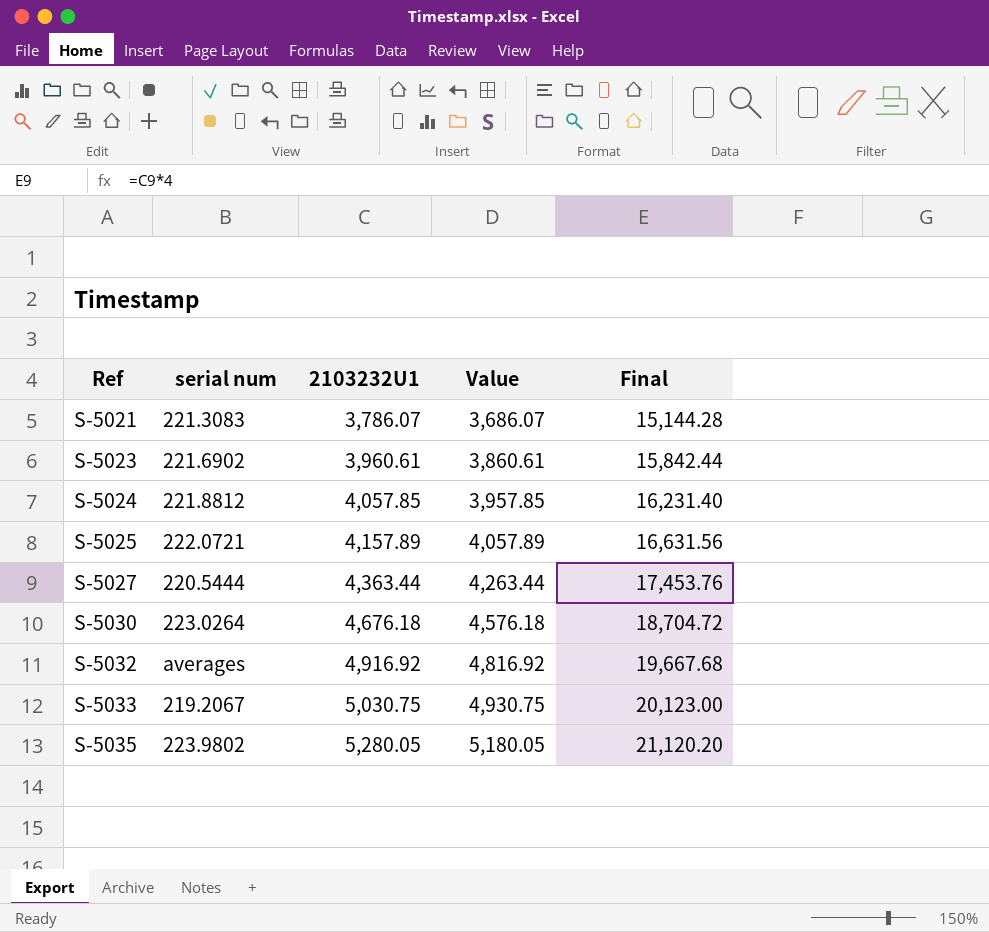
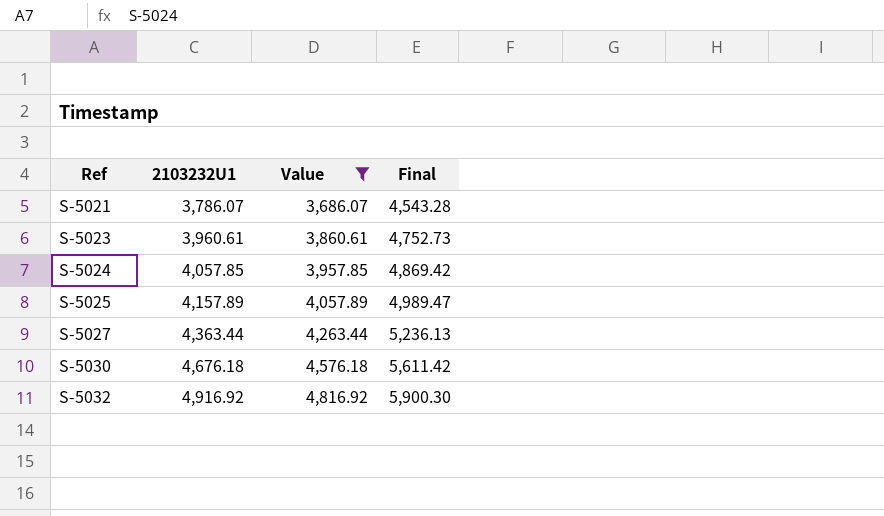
filter: none -> Value <= 4,816.92
column serial num | position: 2 -> none
column Final | formula: [2103232U1] * 4 -> [2103232U1] * 1.2

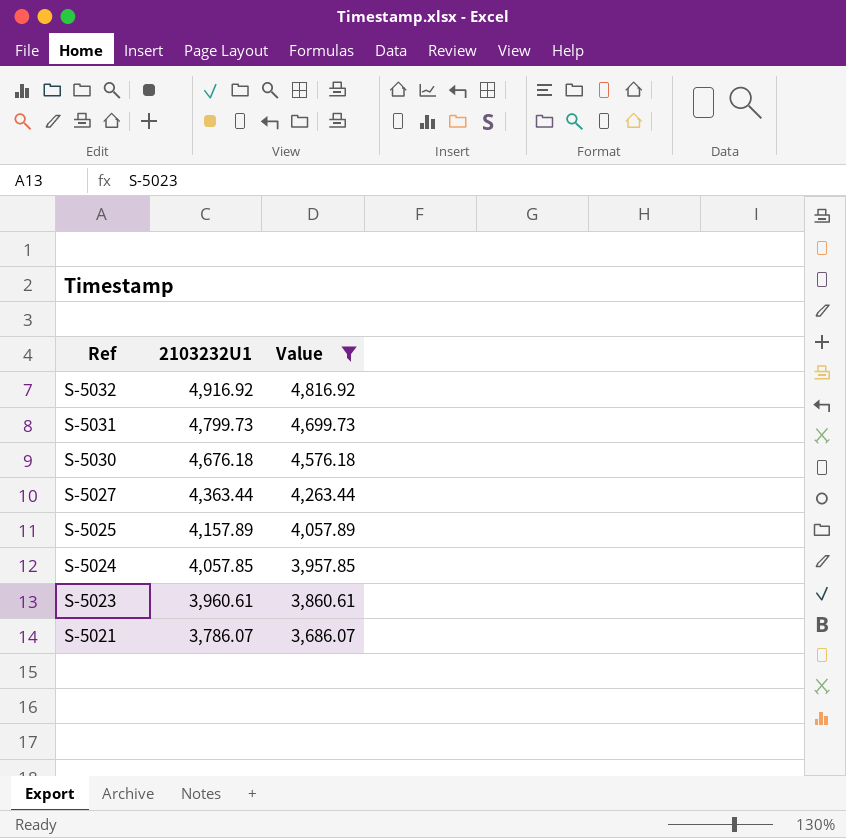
row order: Ref ascending -> Ref descending
column Final | formula: [2103232U1] * 1.2 -> none
row S-5031: none -> 4,799.73 | 4,699.73

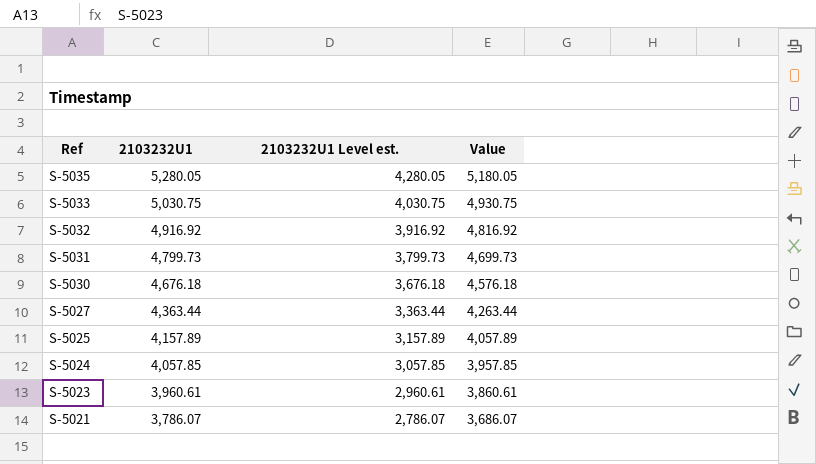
filter: Value <= 4,816.92 -> none
column 2103232U1 Level est. | formula: none -> [2103232U1] - 1000

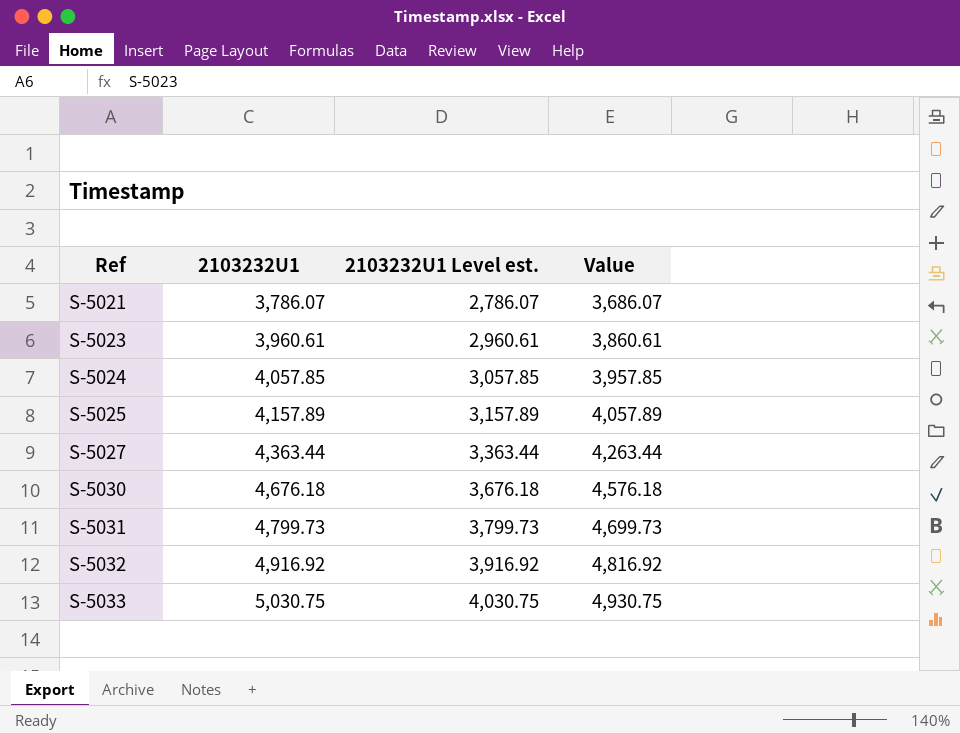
row order: Ref descending -> Ref ascending
row S-5035: 5,280.05 | 4,280.05 | 5,180.05 -> none

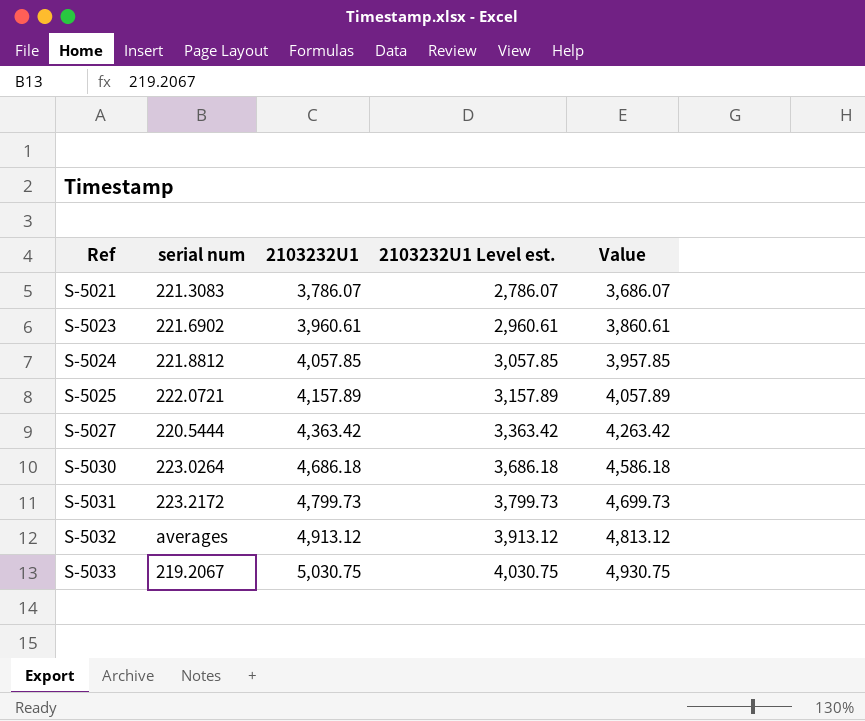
column serial num | position: none -> 2
S-5027 | 2103232U1: 4,363.44 -> 4,363.42
S-5027 | 2103232U1 Level est.: 3,363.44 -> 3,363.42
S-5027 | Value: 4,263.44 -> 4,263.42
S-5030 | 2103232U1: 4,676.18 -> 4,686.18
S-5030 | 2103232U1 Level est.: 3,676.18 -> 3,686.18
S-5030 | Value: 4,576.18 -> 4,586.18
S-5032 | 2103232U1: 4,916.92 -> 4,913.12
S-5032 | 2103232U1 Level est.: 3,916.92 -> 3,913.12
S-5032 | Value: 4,816.92 -> 4,813.12

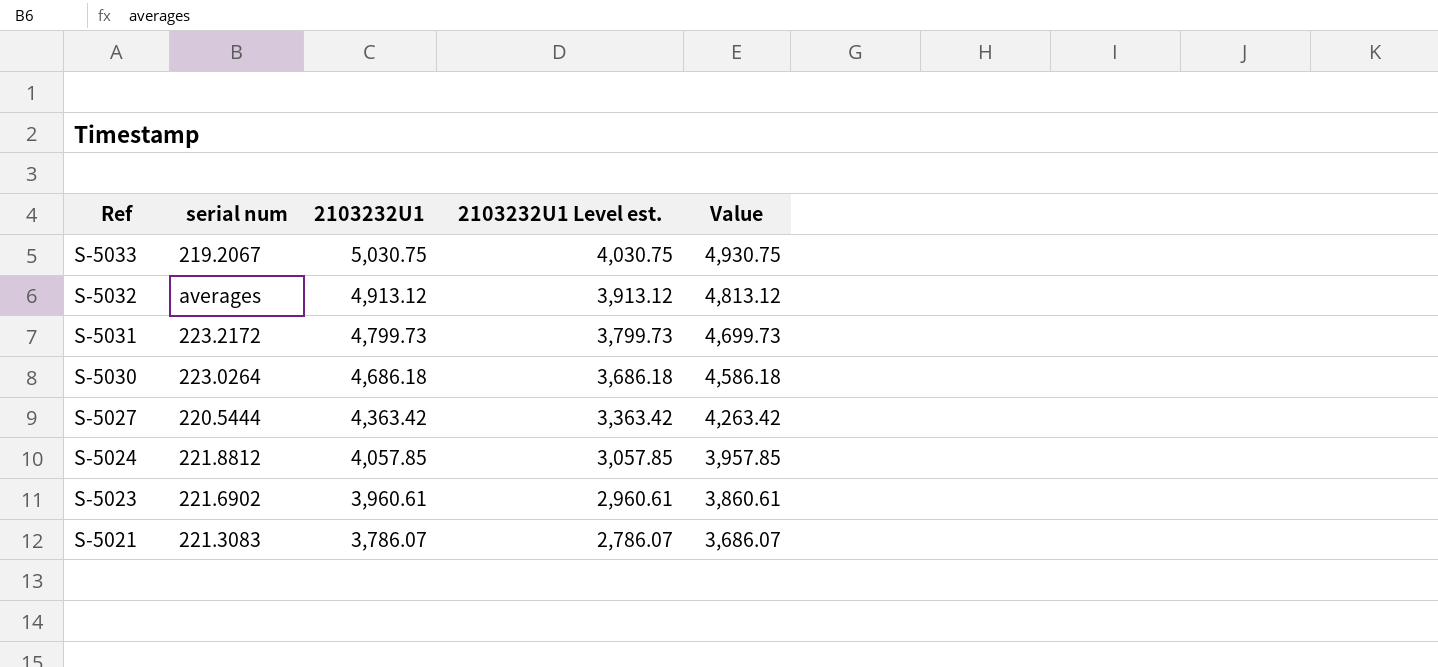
row order: Ref ascending -> Ref descending
row S-5025: 222.0721 | 4,157.89 | 3,157.89 | 4,057.89 -> none

